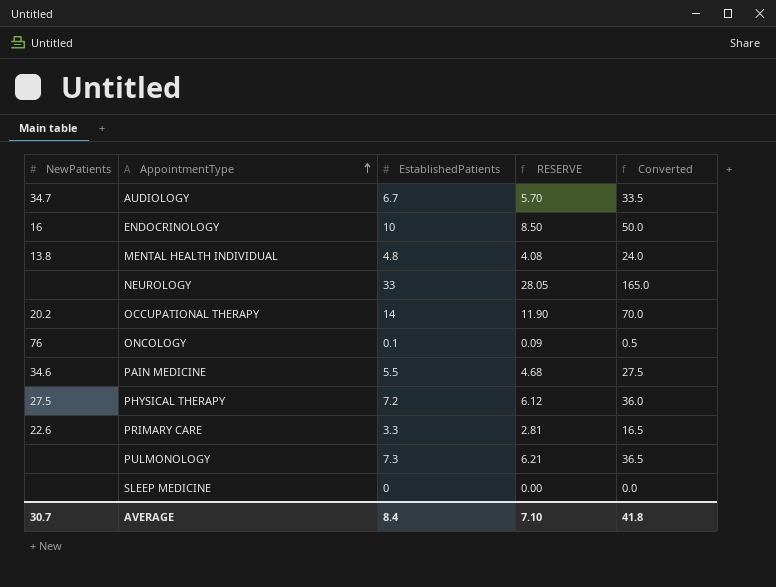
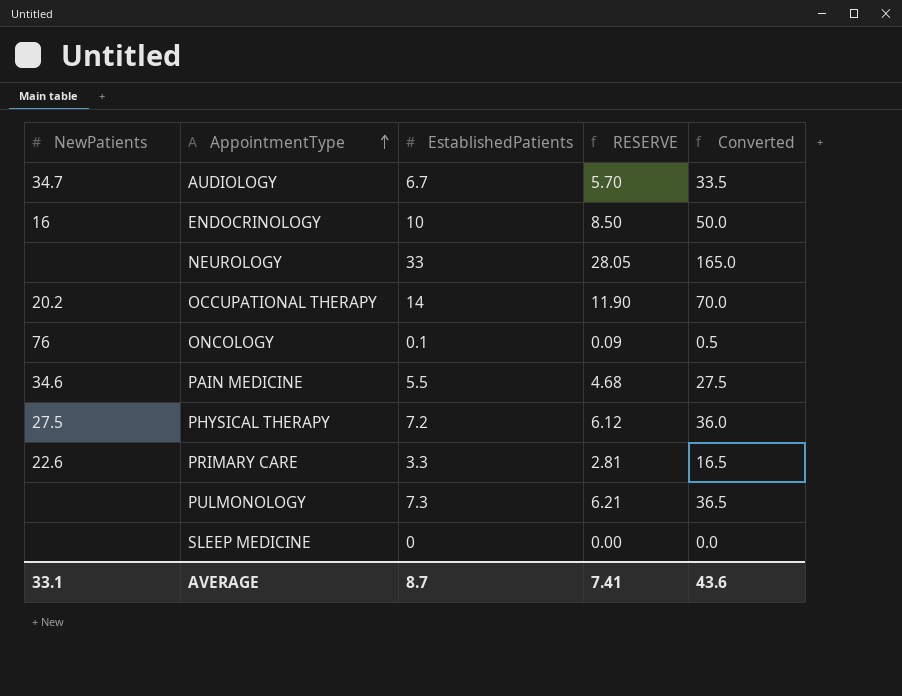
row MENTAL HEALTH INDIVIDUAL: 13.8 | 4.8 | 4.08 | 24.0 -> none
AVERAGE | NewPatients: 30.7 -> 33.1
AVERAGE | EstablishedPatients: 8.4 -> 8.7
AVERAGE | RESERVE: 7.10 -> 7.41
AVERAGE | Converted: 41.8 -> 43.6

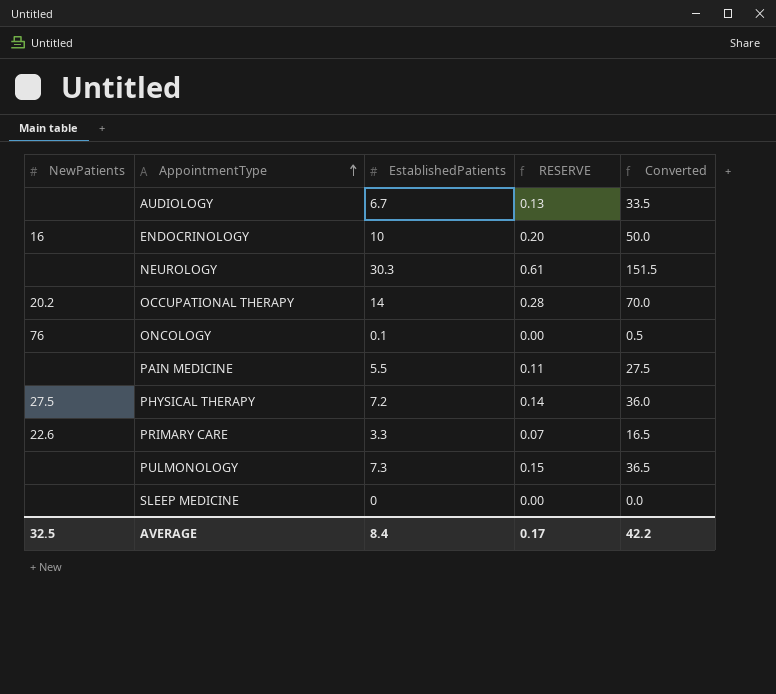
column RESERVE | formula: [EstablishedPatients] * 0.85 -> [EstablishedPatients] * 0.02
AUDIOLOGY | NewPatients: 34.7 -> none
NEUROLOGY | EstablishedPatients: 33 -> 30.3
NEUROLOGY | Converted: 165.0 -> 151.5
PAIN MEDICINE | NewPatients: 34.6 -> none
AVERAGE | NewPatients: 33.1 -> 32.5
AVERAGE | EstablishedPatients: 8.7 -> 8.4
AVERAGE | RESERVE: 7.41 -> 0.17
AVERAGE | Converted: 43.6 -> 42.2

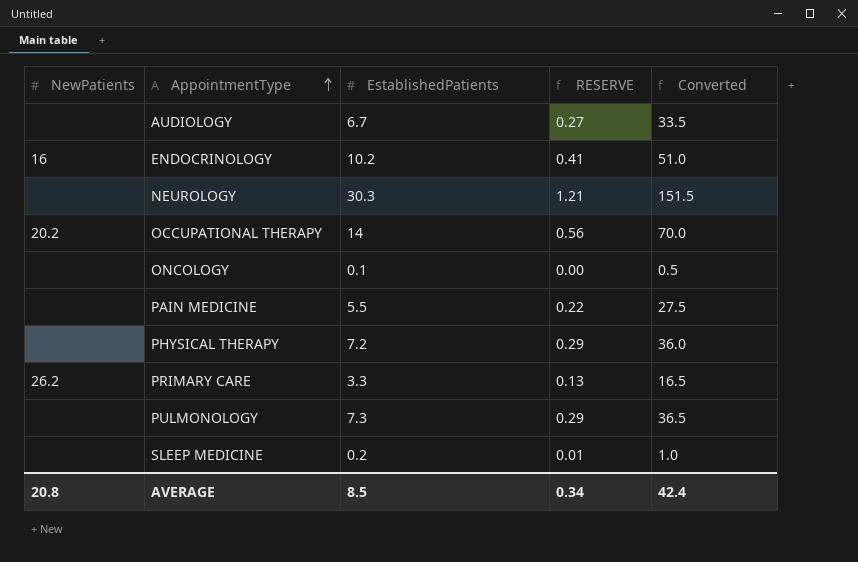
column RESERVE | formula: [EstablishedPatients] * 0.02 -> [EstablishedPatients] * 0.04
ENDOCRINOLOGY | EstablishedPatients: 10 -> 10.2
ENDOCRINOLOGY | Converted: 50.0 -> 51.0
ONCOLOGY | NewPatients: 76 -> none
PHYSICAL THERAPY | NewPatients: 27.5 -> none
PRIMARY CARE | NewPatients: 22.6 -> 26.2
SLEEP MEDICINE | EstablishedPatients: 0 -> 0.2
SLEEP MEDICINE | Converted: 0.0 -> 1.0
AVERAGE | NewPatients: 32.5 -> 20.8
AVERAGE | EstablishedPatients: 8.4 -> 8.5
AVERAGE | RESERVE: 0.17 -> 0.34
AVERAGE | Converted: 42.2 -> 42.4

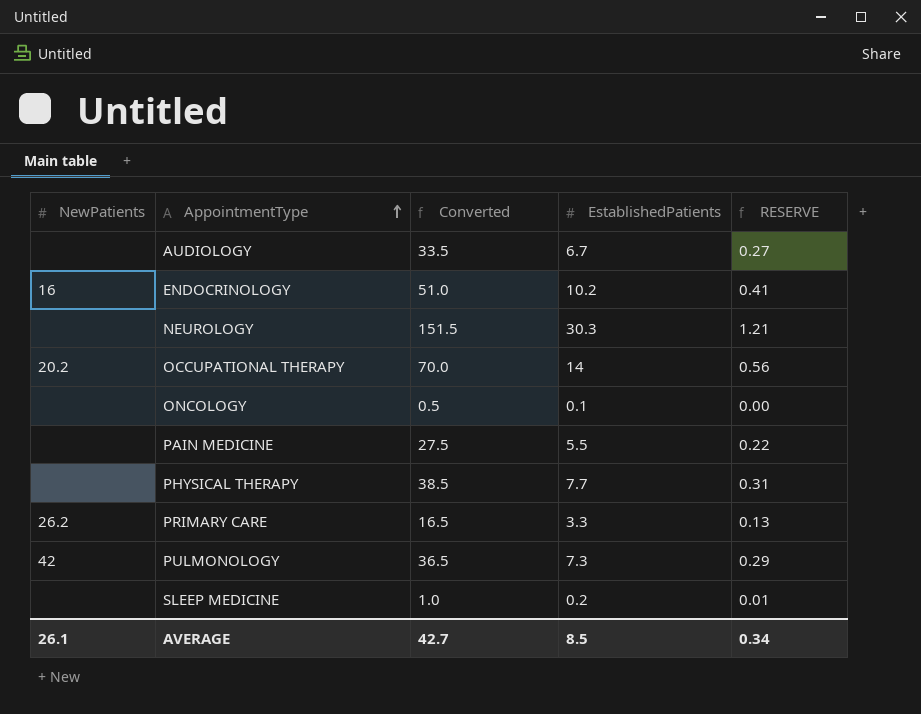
column Converted | position: 5 -> 3
PHYSICAL THERAPY | Converted: 36.0 -> 38.5
PHYSICAL THERAPY | EstablishedPatients: 7.2 -> 7.7
PHYSICAL THERAPY | RESERVE: 0.29 -> 0.31
PULMONOLOGY | NewPatients: none -> 42
AVERAGE | NewPatients: 20.8 -> 26.1
AVERAGE | Converted: 42.4 -> 42.7

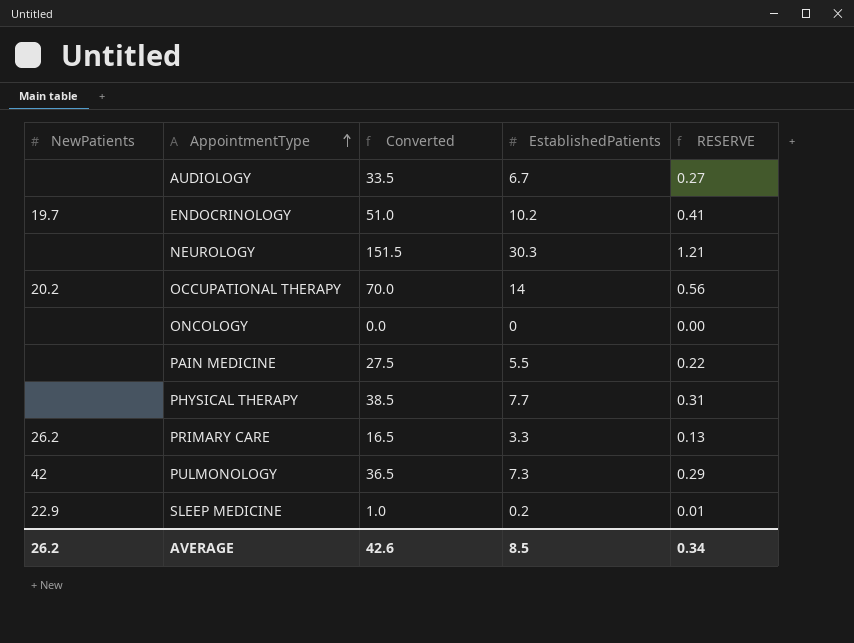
ENDOCRINOLOGY | NewPatients: 16 -> 19.7
ONCOLOGY | Converted: 0.5 -> 0.0
ONCOLOGY | EstablishedPatients: 0.1 -> 0
SLEEP MEDICINE | NewPatients: none -> 22.9
AVERAGE | NewPatients: 26.1 -> 26.2
AVERAGE | Converted: 42.7 -> 42.6

